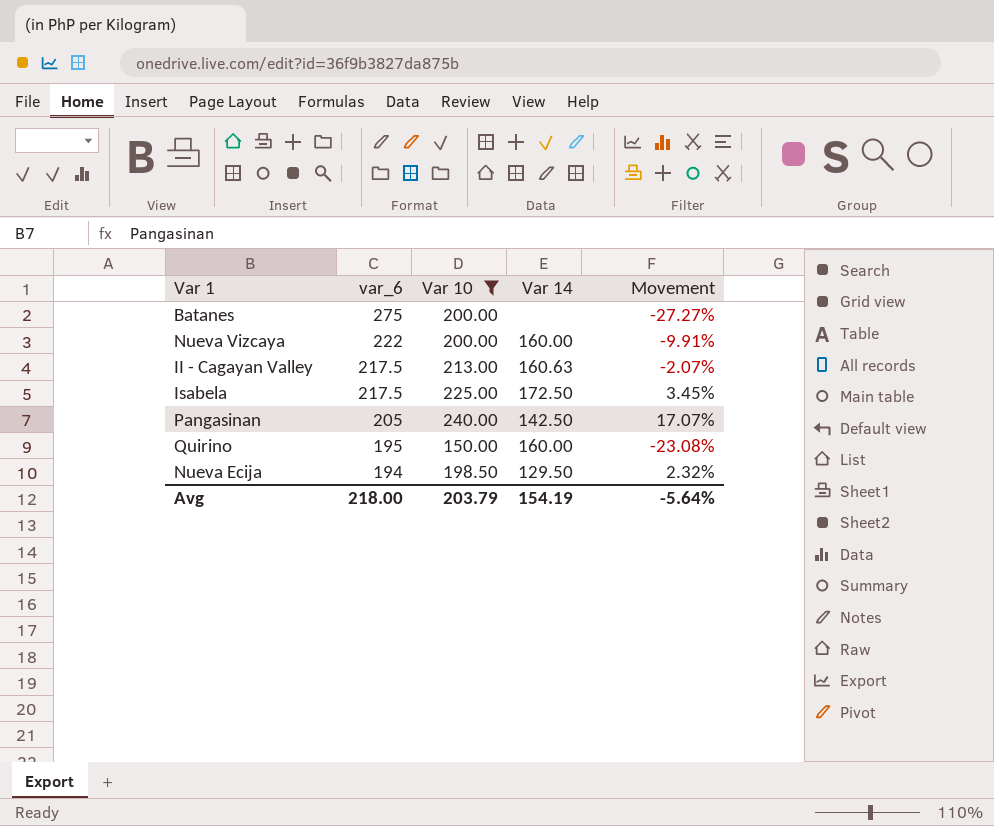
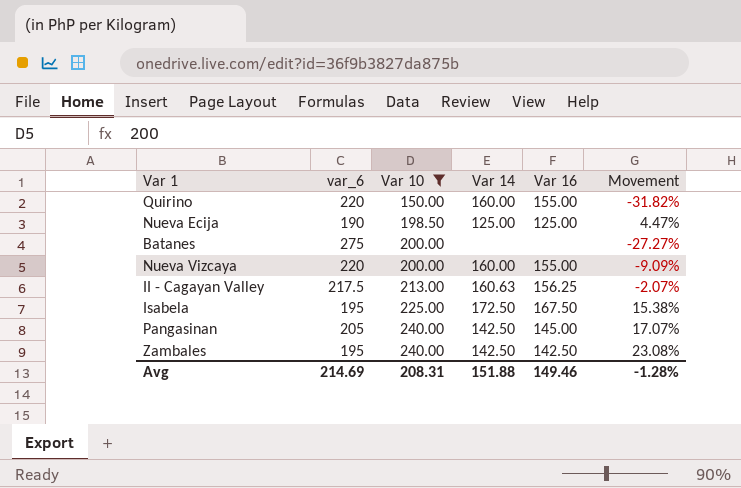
row order: var_6 descending -> Var 10 ascending
column Var 16 | position: none -> 5
Quirino | var_6: 195 -> 220
Quirino | Movement: -23.08% -> -31.82%
Nueva Ecija | var_6: 194 -> 190
Nueva Ecija | Var 14: 129.50 -> 125.00
Nueva Ecija | Movement: 2.32% -> 4.47%
Nueva Vizcaya | var_6: 222 -> 220
Nueva Vizcaya | Movement: -9.91% -> -9.09%
Isabela | var_6: 217.5 -> 195
Isabela | Movement: 3.45% -> 15.38%
row Zambales: none -> 195 | 240.00 | 142.50 | 142.50 | 23.08%
Avg | var_6: 218.00 -> 214.69
Avg | Var 10: 203.79 -> 208.31
Avg | Var 14: 154.19 -> 151.88
Avg | Movement: -5.64% -> -1.28%

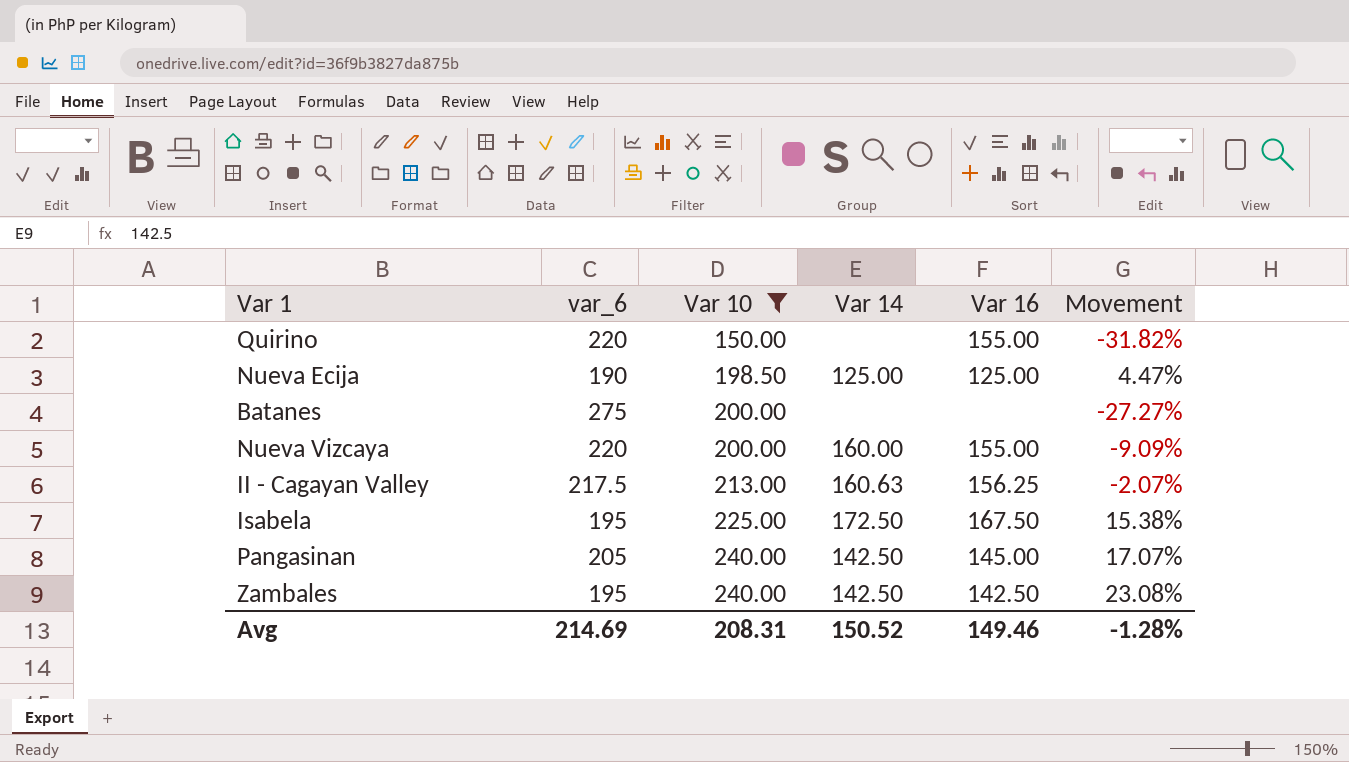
Quirino | Var 14: 160.00 -> none
Avg | Var 14: 151.88 -> 150.52

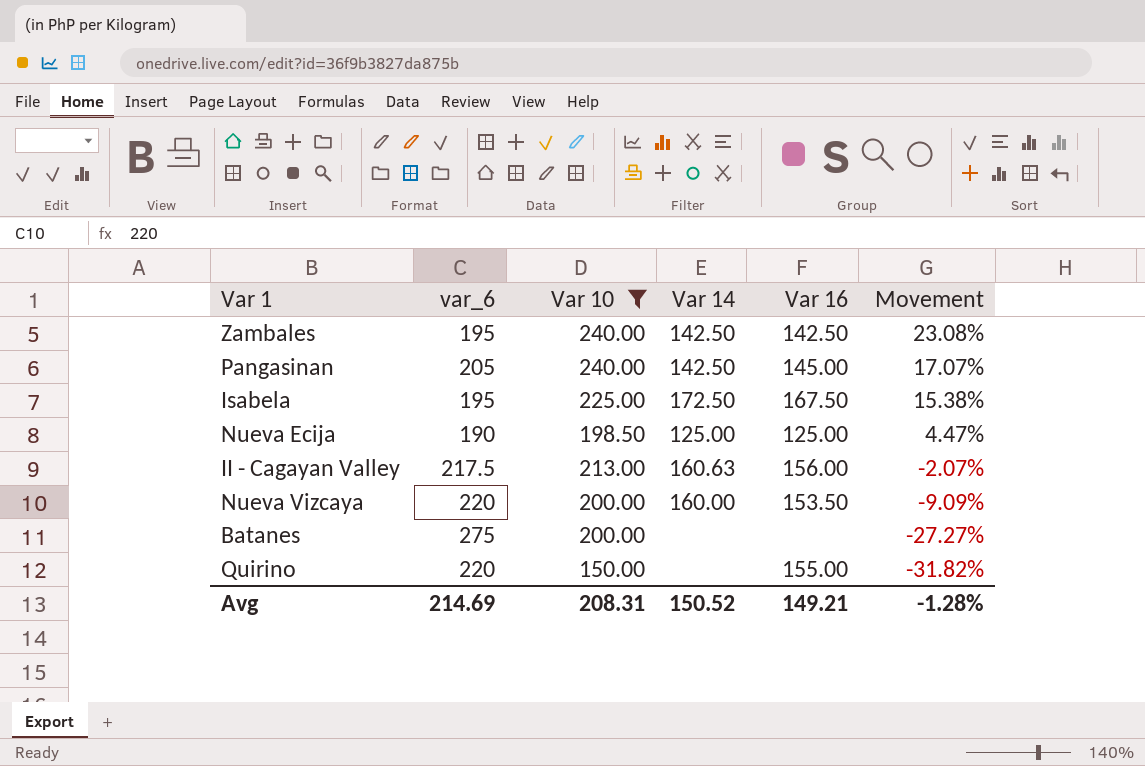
row order: Var 10 ascending -> Movement descending
II - Cagayan Valley | Var 16: 156.25 -> 156.00
Nueva Vizcaya | Var 16: 155.00 -> 153.50
Avg | Var 16: 149.46 -> 149.21

